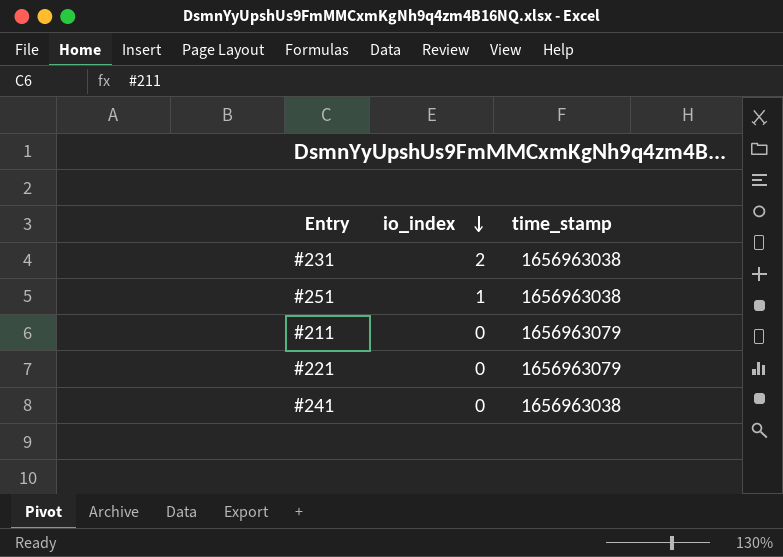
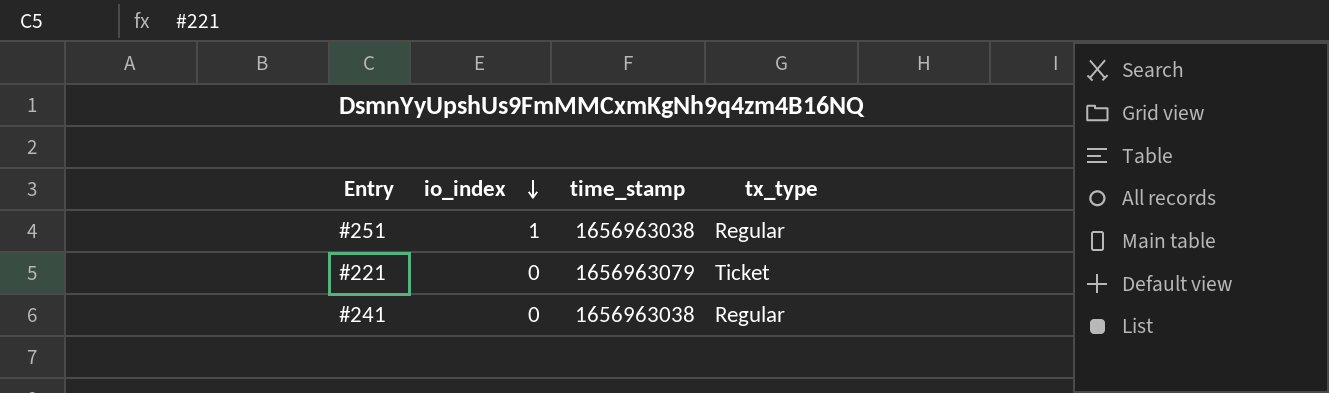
column tx_type | position: none -> 4
row #231: 2 | 1656963038 -> none
row #211: 0 | 1656963079 -> none

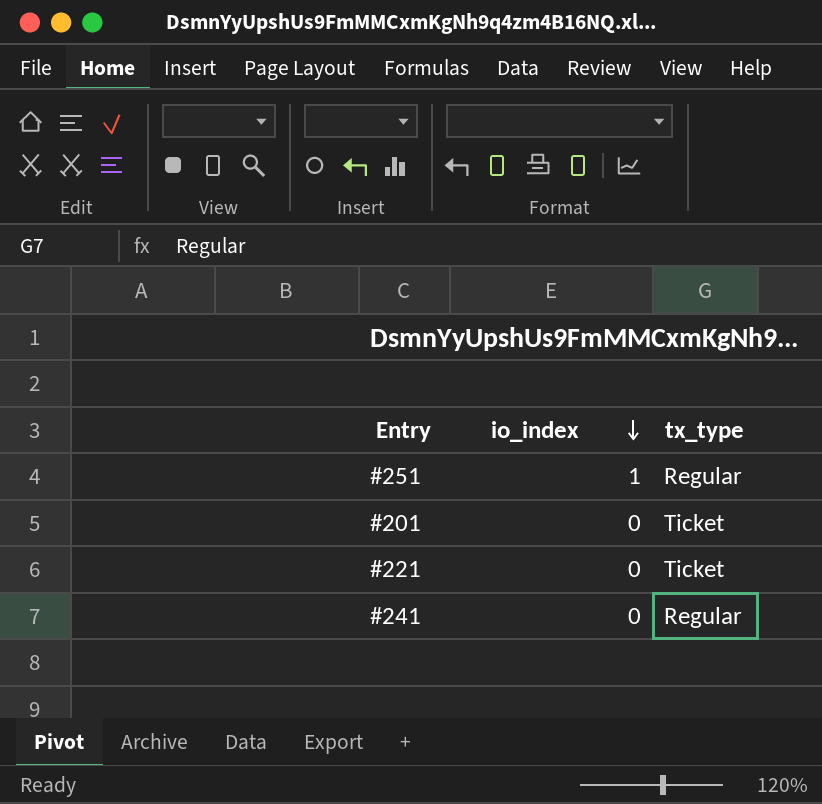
column time_stamp | position: 3 -> none
row #201: none -> 0 | Ticket

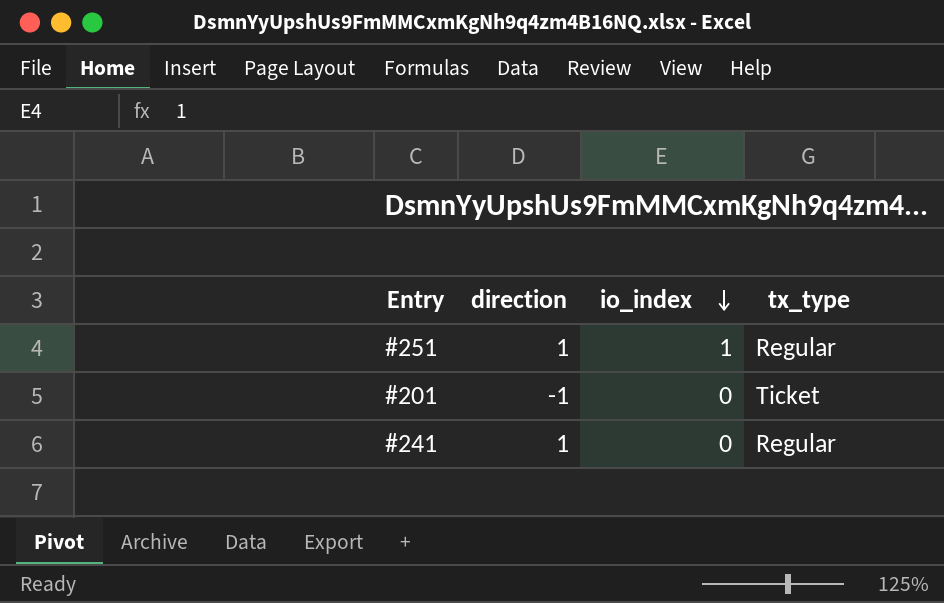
column direction | position: none -> 2
row #221: 0 | Ticket -> none

